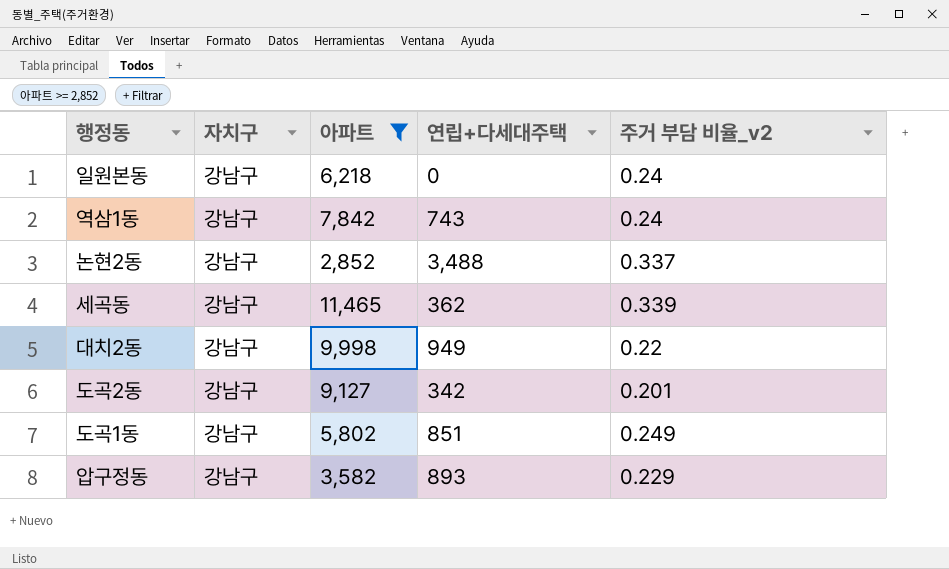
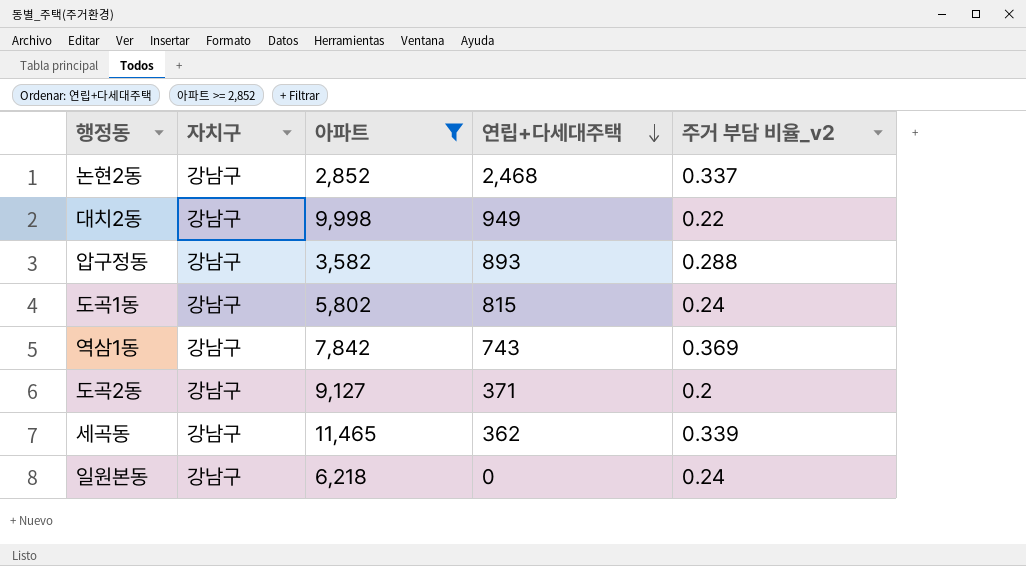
row order: none -> 연립+다세대주택 descending
논현2동 | 연립+다세대주택: 3,488 -> 2,468
압구정동 | 주거 부담 비율_v2: 0.229 -> 0.288
도곡1동 | 연립+다세대주택: 851 -> 815
도곡1동 | 주거 부담 비율_v2: 0.249 -> 0.24
역삼1동 | 주거 부담 비율_v2: 0.24 -> 0.369
도곡2동 | 연립+다세대주택: 342 -> 371
도곡2동 | 주거 부담 비율_v2: 0.201 -> 0.2

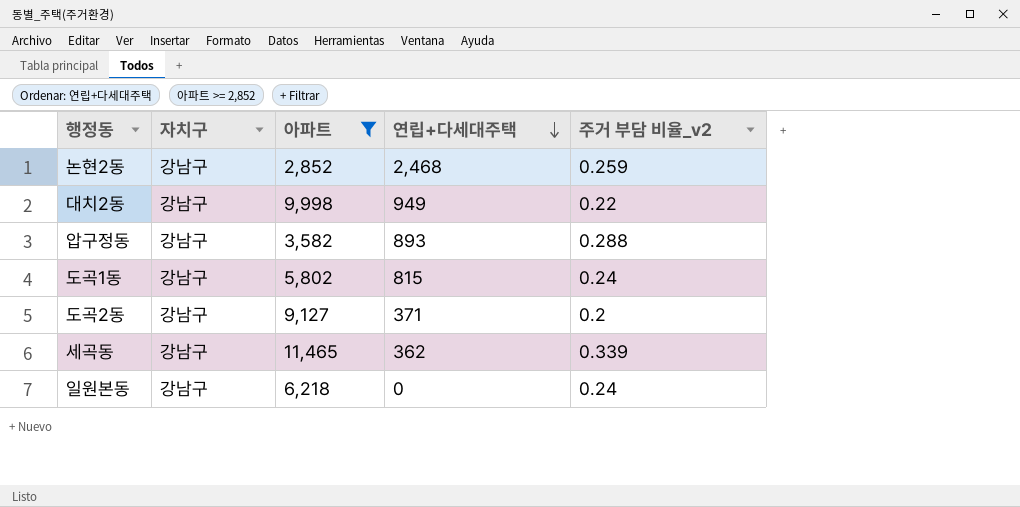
row 역삼1동: 강남구 | 7,842 | 743 | 0.369 -> none
논현2동 | 주거 부담 비율_v2: 0.337 -> 0.259

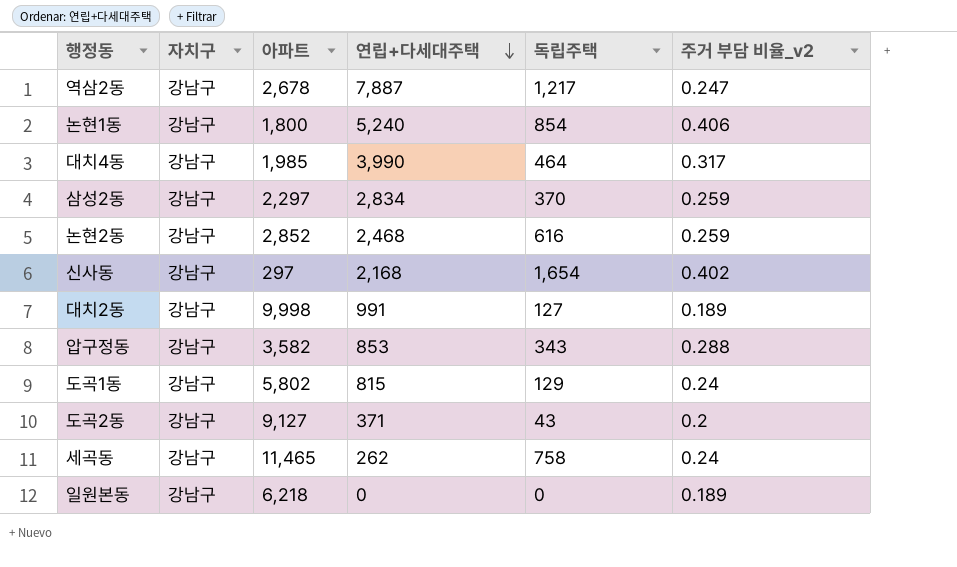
filter: 아파트 >= 2,852 -> none
column 독립주택 | position: none -> 5
대치2동 | 연립+다세대주택: 949 -> 991
대치2동 | 주거 부담 비율_v2: 0.22 -> 0.189
압구정동 | 연립+다세대주택: 893 -> 853
세곡동 | 연립+다세대주택: 362 -> 262
세곡동 | 주거 부담 비율_v2: 0.339 -> 0.24
일원본동 | 주거 부담 비율_v2: 0.24 -> 0.189

